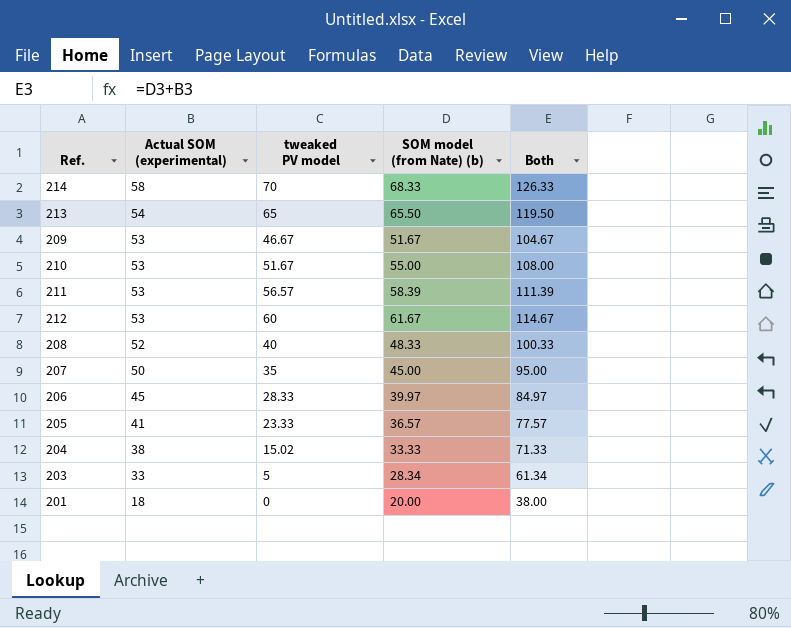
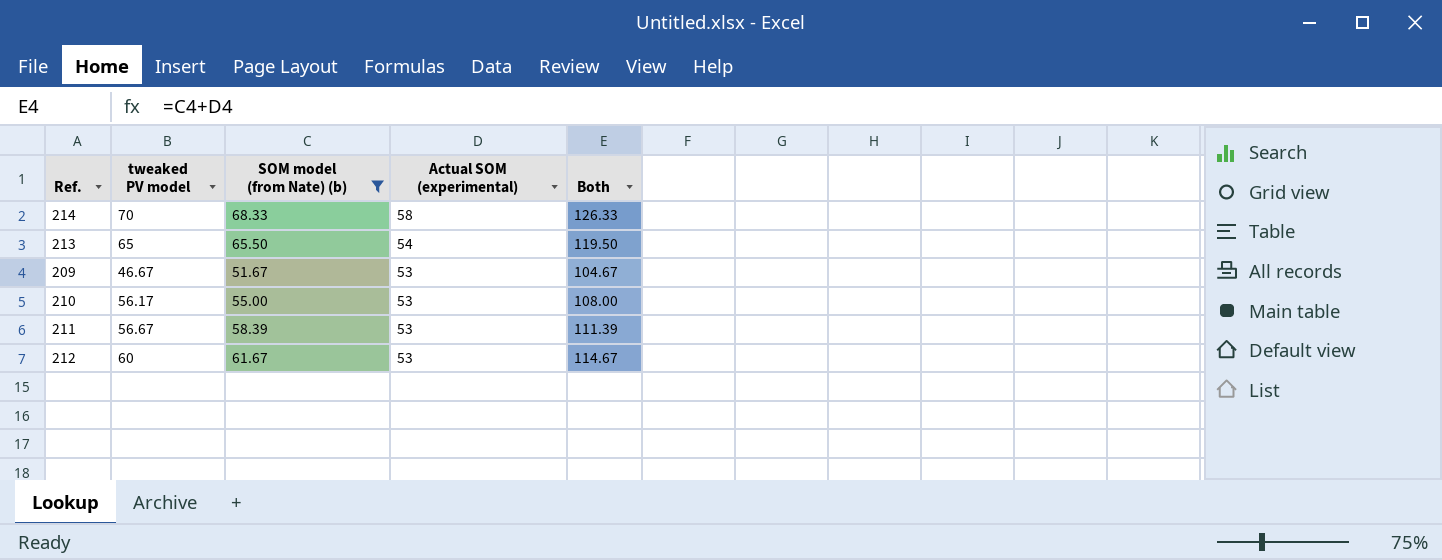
filter: none -> SOM model (from Nate) (b) >= 51.67
column Actual SOM (experimental) | position: 2 -> 4
210 | tweaked PV model: 51.67 -> 56.17
211 | tweaked PV model: 56.57 -> 56.67

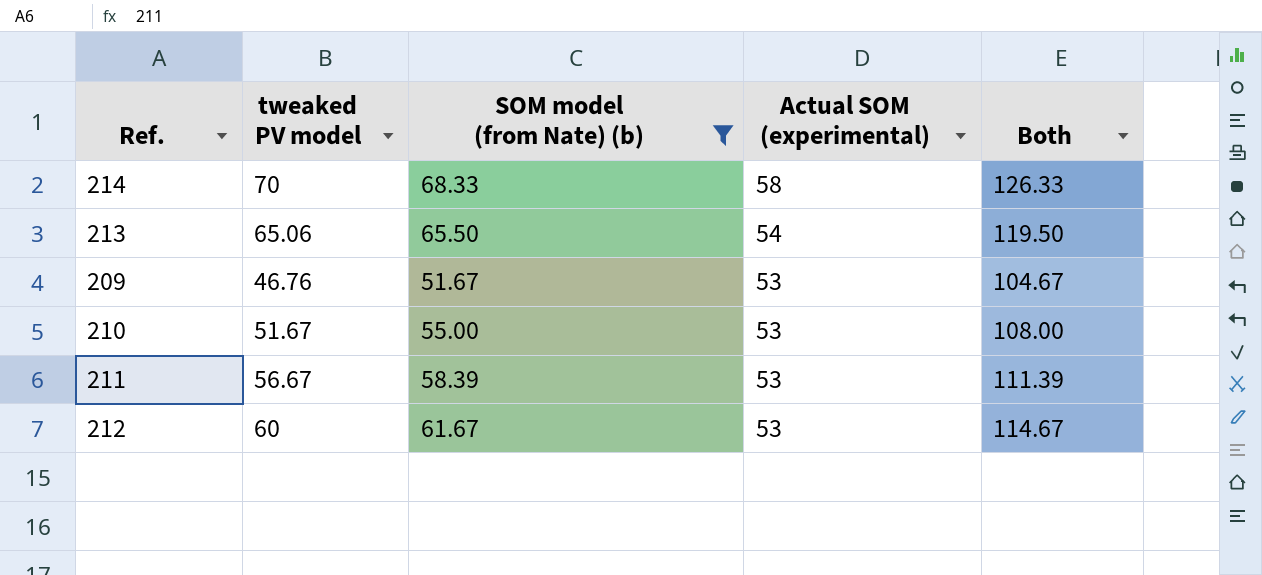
213 | tweaked PV model: 65 -> 65.06
209 | tweaked PV model: 46.67 -> 46.76
210 | tweaked PV model: 56.17 -> 51.67

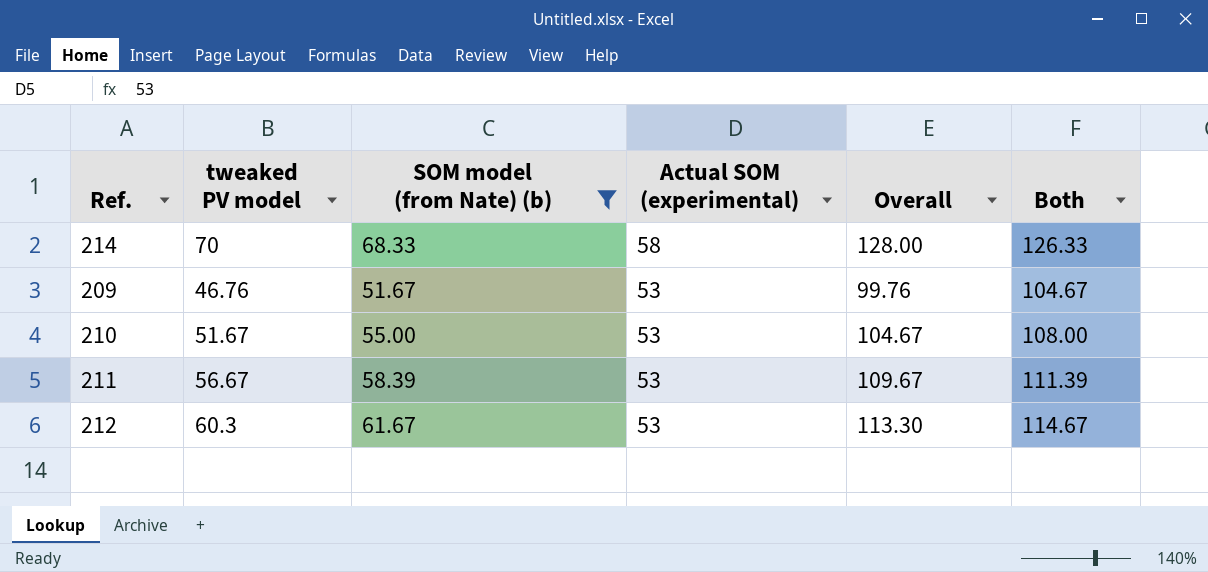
column Overall | formula: none -> [tweaked PV model] + [Actual SOM (experimental)]
row 213: 65.06 | 65.50 | 54 | 119.50 -> none
212 | tweaked PV model: 60 -> 60.3

